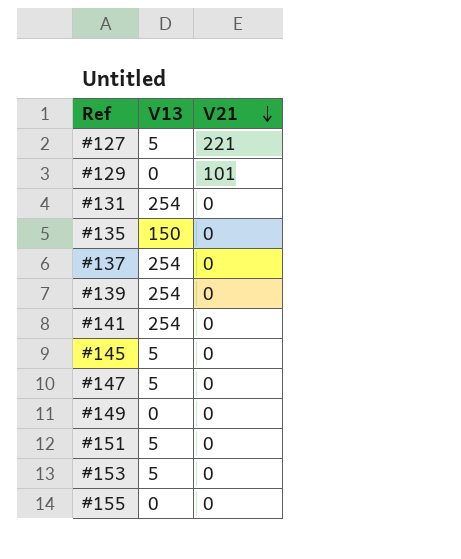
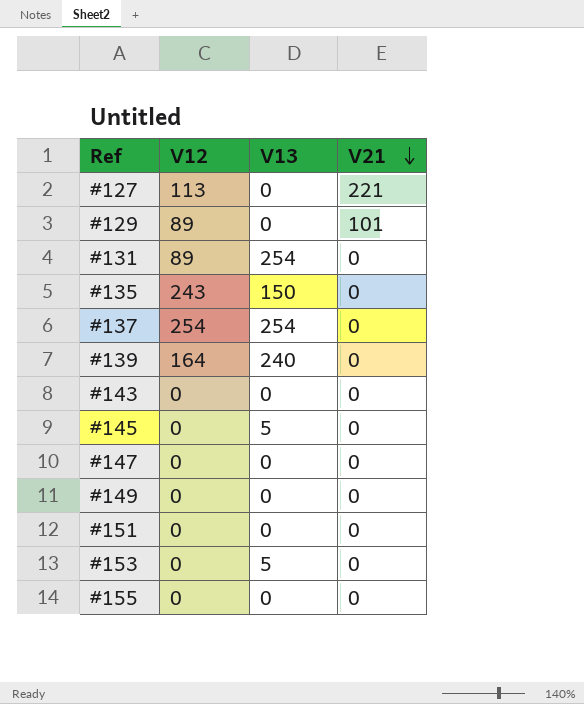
column V12 | position: none -> 2
row #141: 254 | 0 -> none
#127 | V13: 5 -> 0
#139 | V13: 254 -> 240
row #143: none -> 0 | 0 | 0
#147 | V13: 5 -> 0
#151 | V13: 5 -> 0

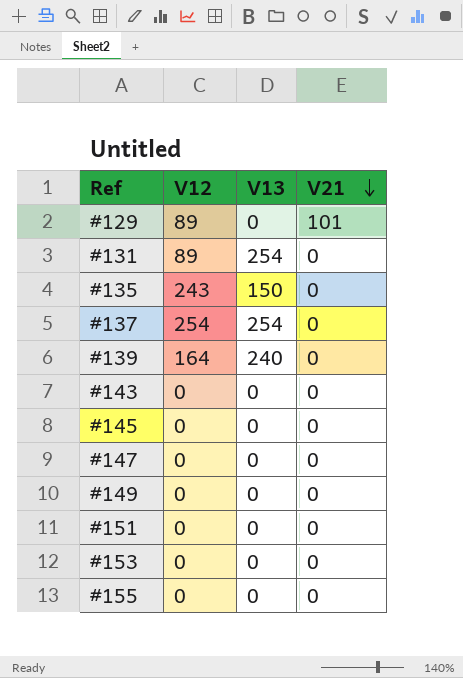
row #127: 113 | 0 | 221 -> none
#145 | V13: 5 -> 0
#153 | V13: 5 -> 0

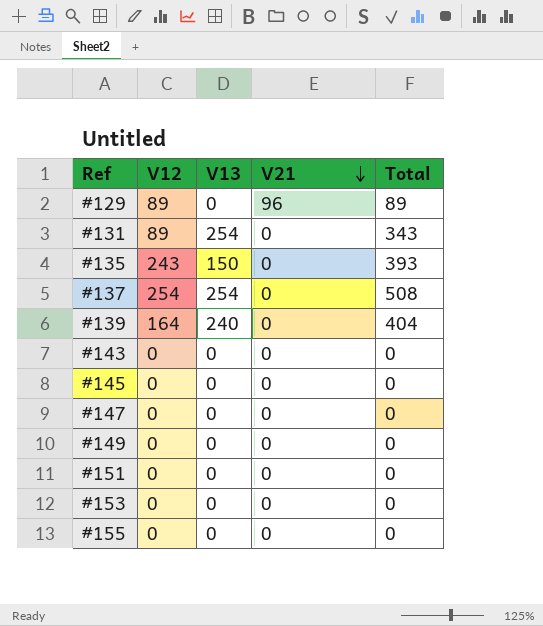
column Total | formula: none -> [V12] + [V13]
#129 | V21: 101 -> 96

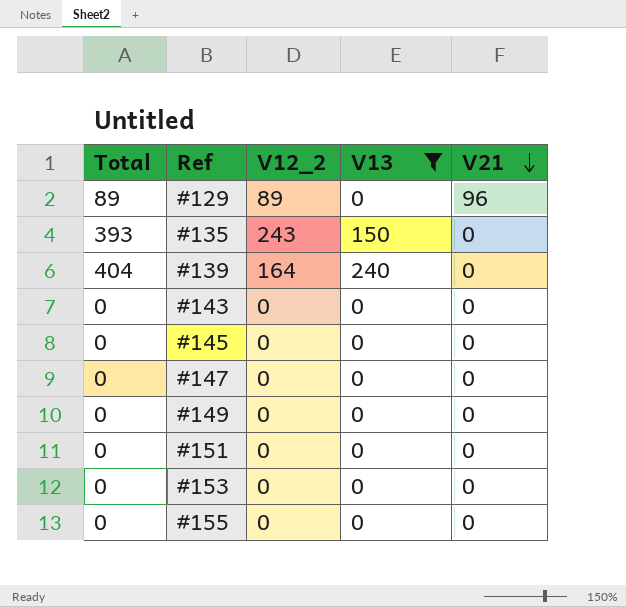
filter: none -> V13 != 254
column Total | position: 5 -> 1
column name: V12 -> V12_2

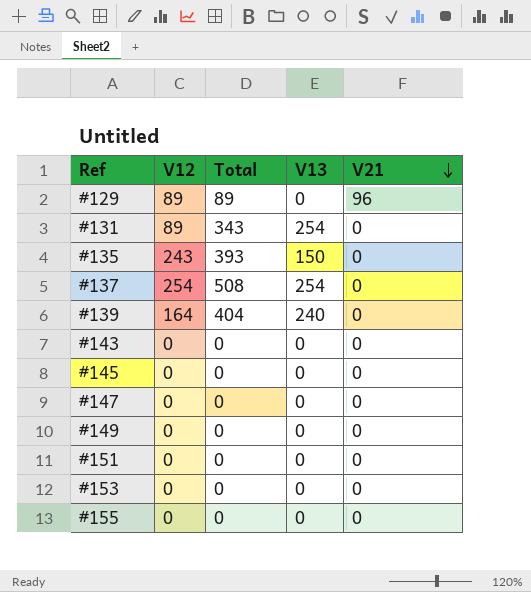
filter: V13 != 254 -> none
column name: V12_2 -> V12
column Total | position: 1 -> 3

